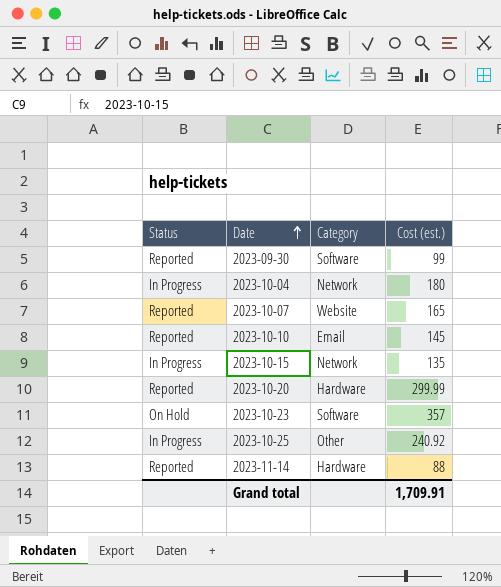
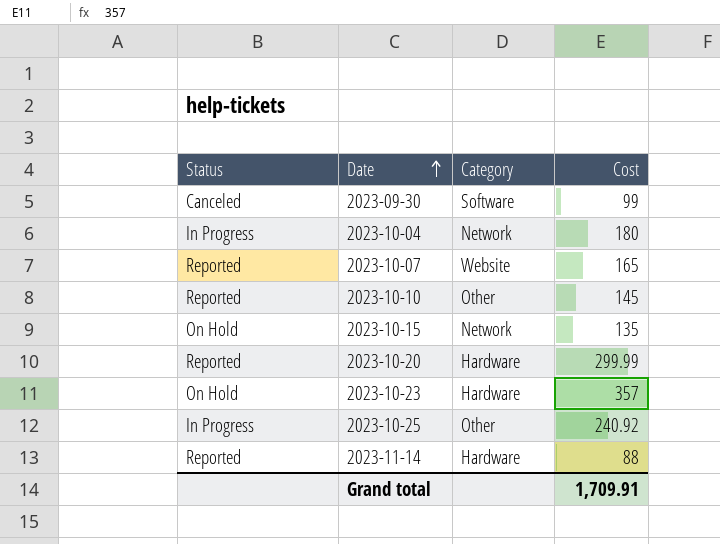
column name: Cost (est.) -> Cost
2023-09-30 | Status: Reported -> Canceled
2023-10-10 | Category: Email -> Other
2023-10-15 | Status: In Progress -> On Hold
2023-10-23 | Category: Software -> Hardware

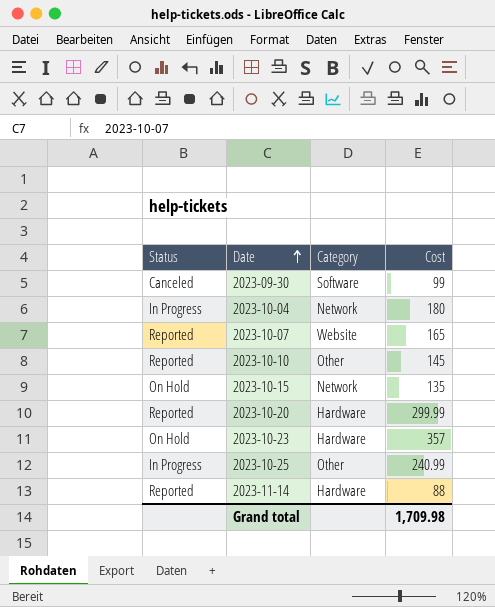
2023-10-25 | Cost: 240.92 -> 240.99
Grand total | Cost: 1,709.91 -> 1,709.98

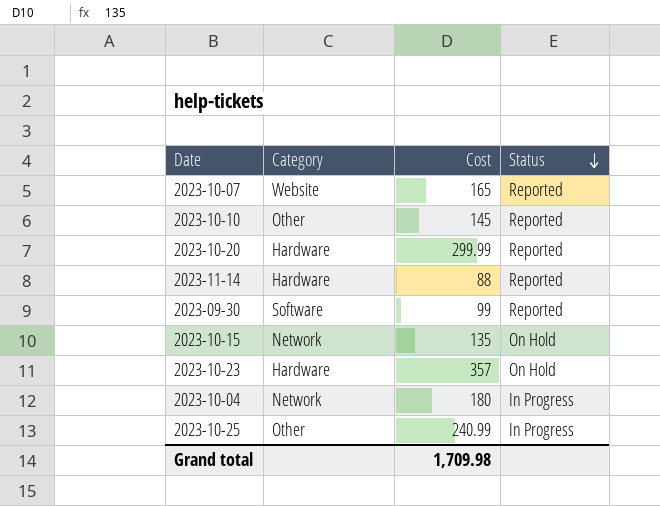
row order: Date ascending -> Status descending
column Status | position: 1 -> 4
2023-09-30 | Status: Canceled -> Reported

